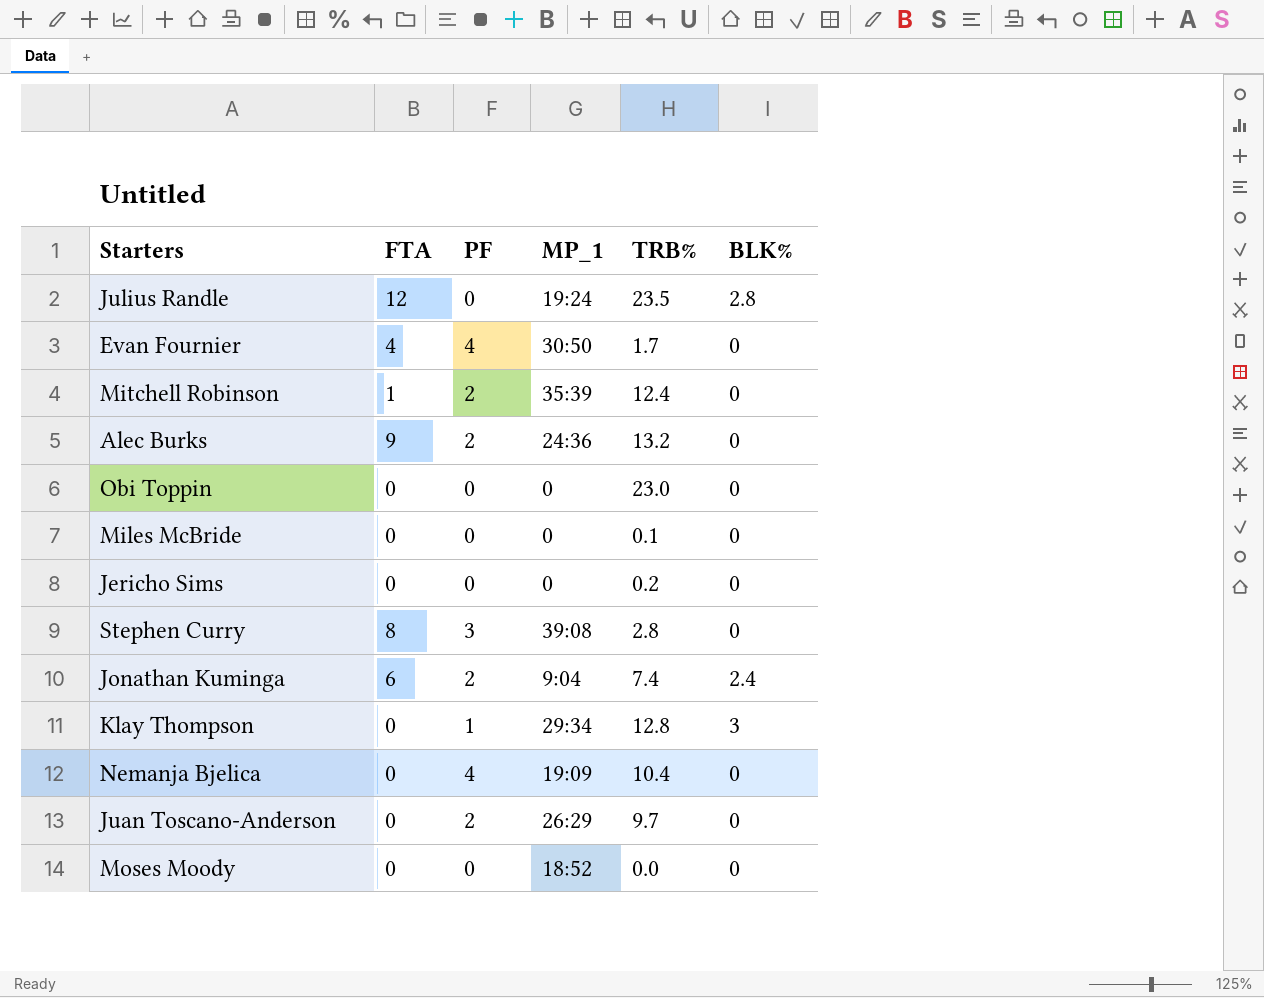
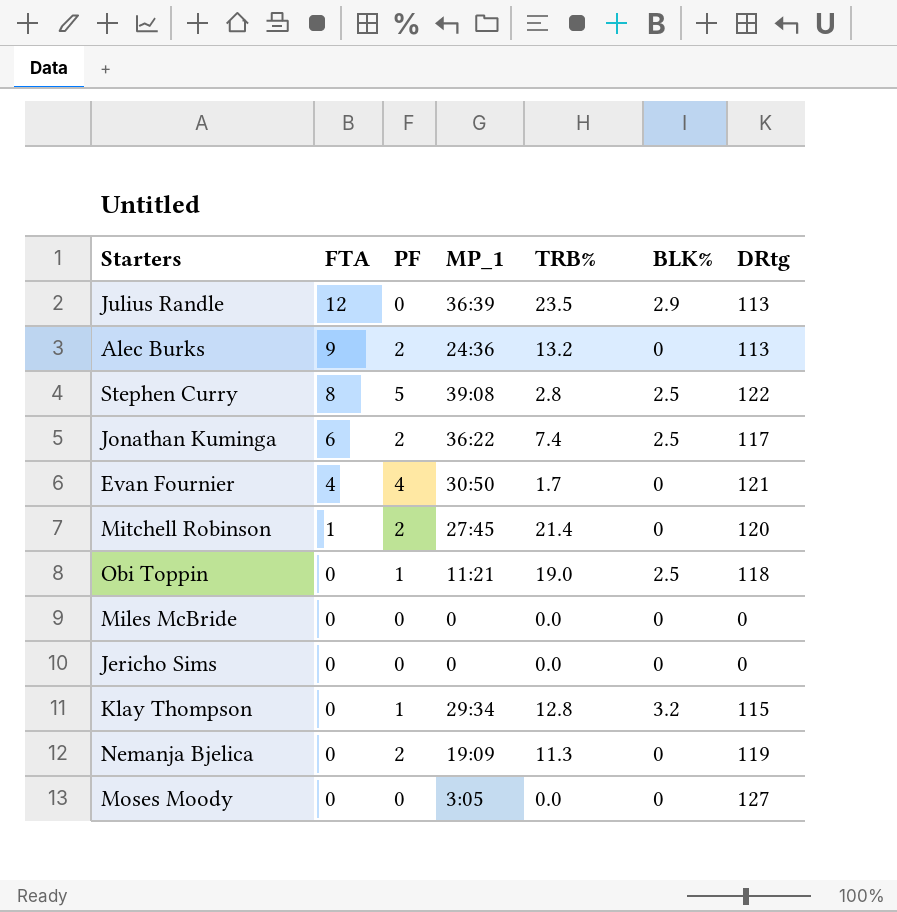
row order: none -> FTA descending
column DRtg | position: none -> 7
row Juan Toscano-Anderson: 0 | 2 | 26:29 | 9.7 | 0 -> none
Julius Randle | MP_1: 19:24 -> 36:39
Julius Randle | BLK%: 2.8 -> 2.9
Stephen Curry | PF: 3 -> 5
Stephen Curry | BLK%: 0 -> 2.5
Jonathan Kuminga | MP_1: 9:04 -> 36:22
Jonathan Kuminga | BLK%: 2.4 -> 2.5
Mitchell Robinson | MP_1: 35:39 -> 27:45
Mitchell Robinson | TRB%: 12.4 -> 21.4
Obi Toppin | PF: 0 -> 1
Obi Toppin | MP_1: 0 -> 11:21
Obi Toppin | TRB%: 23.0 -> 19.0
Obi Toppin | BLK%: 0 -> 2.5
Miles McBride | TRB%: 0.1 -> 0.0
Jericho Sims | TRB%: 0.2 -> 0.0
Klay Thompson | BLK%: 3 -> 3.2
Nemanja Bjelica | PF: 4 -> 2
Nemanja Bjelica | TRB%: 10.4 -> 11.3
Moses Moody | MP_1: 18:52 -> 3:05

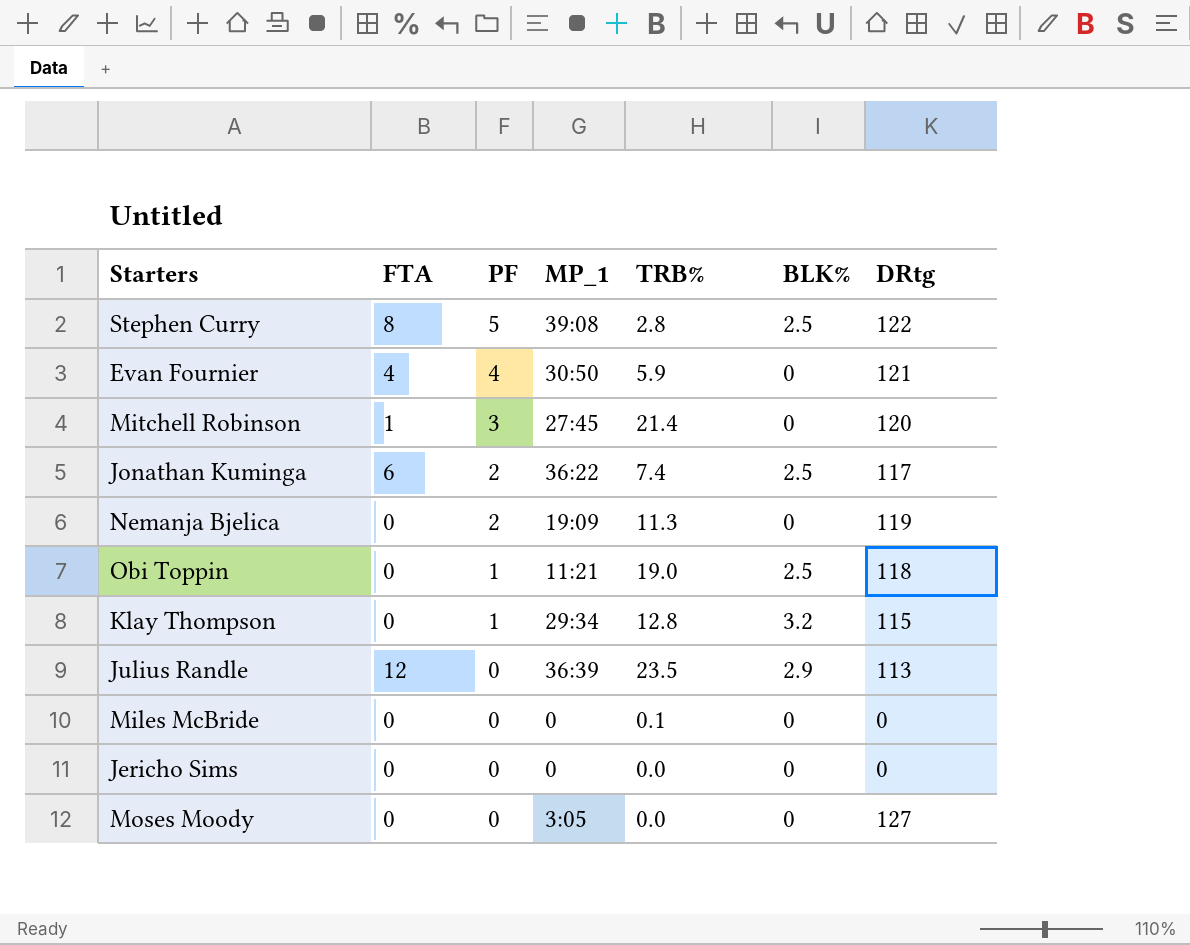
row order: FTA descending -> PF descending
row Alec Burks: 9 | 2 | 24:36 | 13.2 | 0 | 113 -> none
Evan Fournier | TRB%: 1.7 -> 5.9
Mitchell Robinson | PF: 2 -> 3
Miles McBride | TRB%: 0.0 -> 0.1

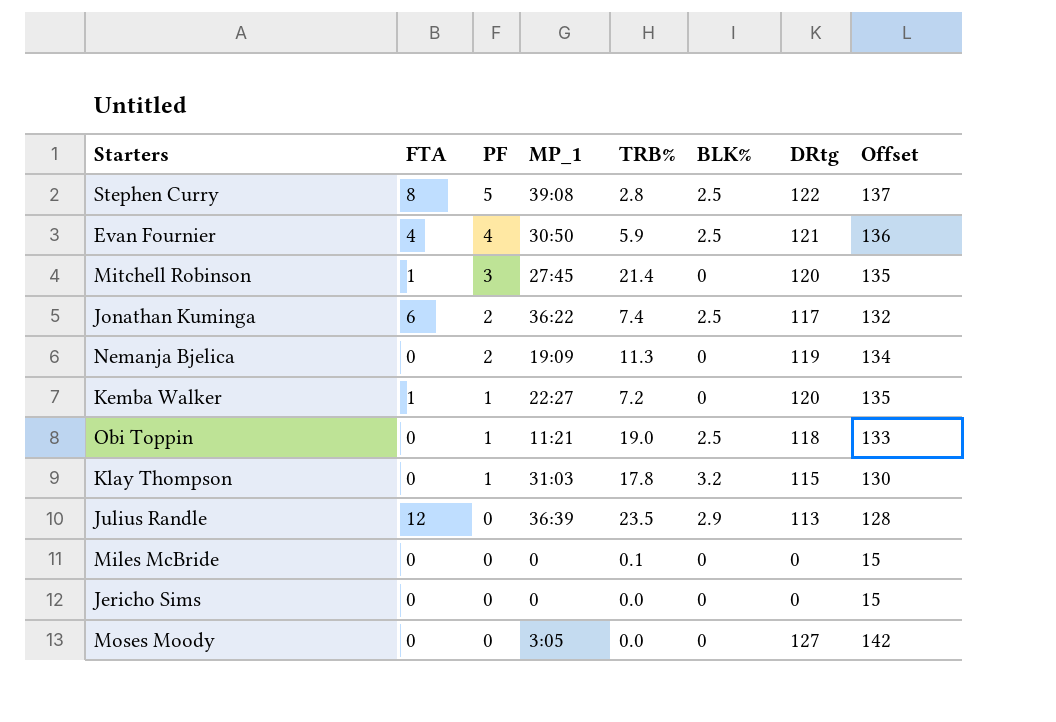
column Offset | formula: none -> [DRtg] + 15
Evan Fournier | BLK%: 0 -> 2.5
row Kemba Walker: none -> 1 | 1 | 22:27 | 7.2 | 0 | 120 | 135
Klay Thompson | MP_1: 29:34 -> 31:03
Klay Thompson | TRB%: 12.8 -> 17.8

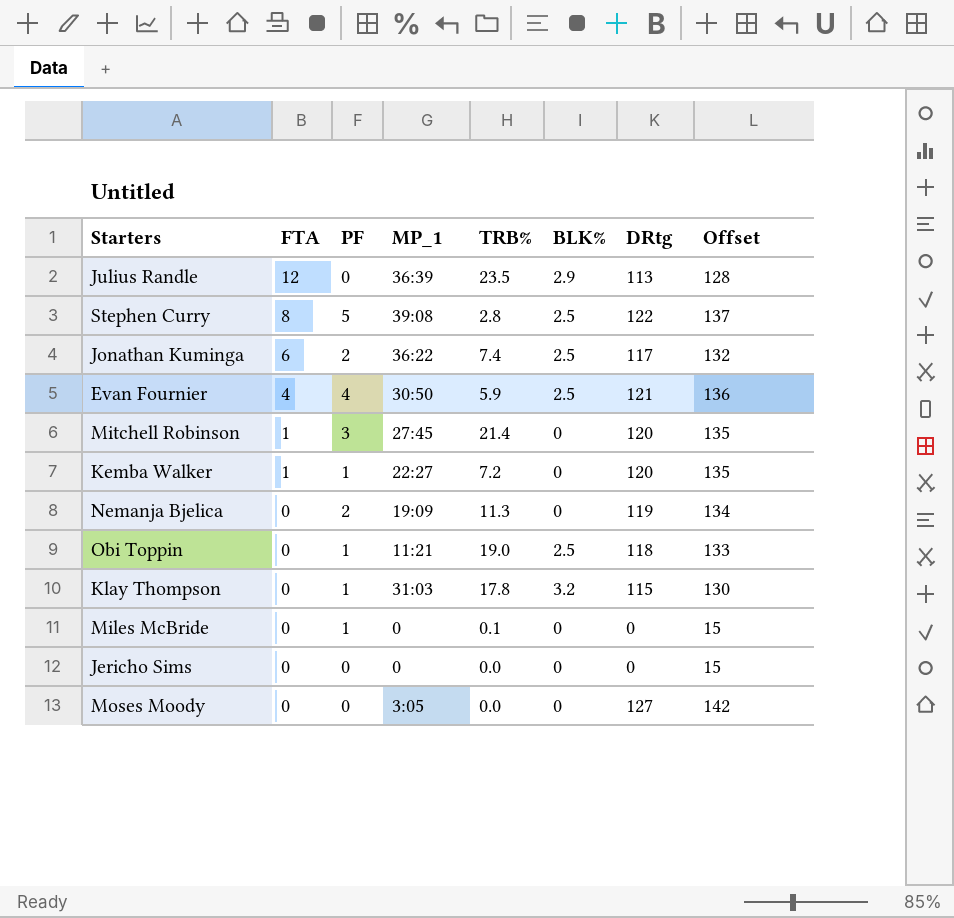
row order: PF descending -> FTA descending
Miles McBride | PF: 0 -> 1

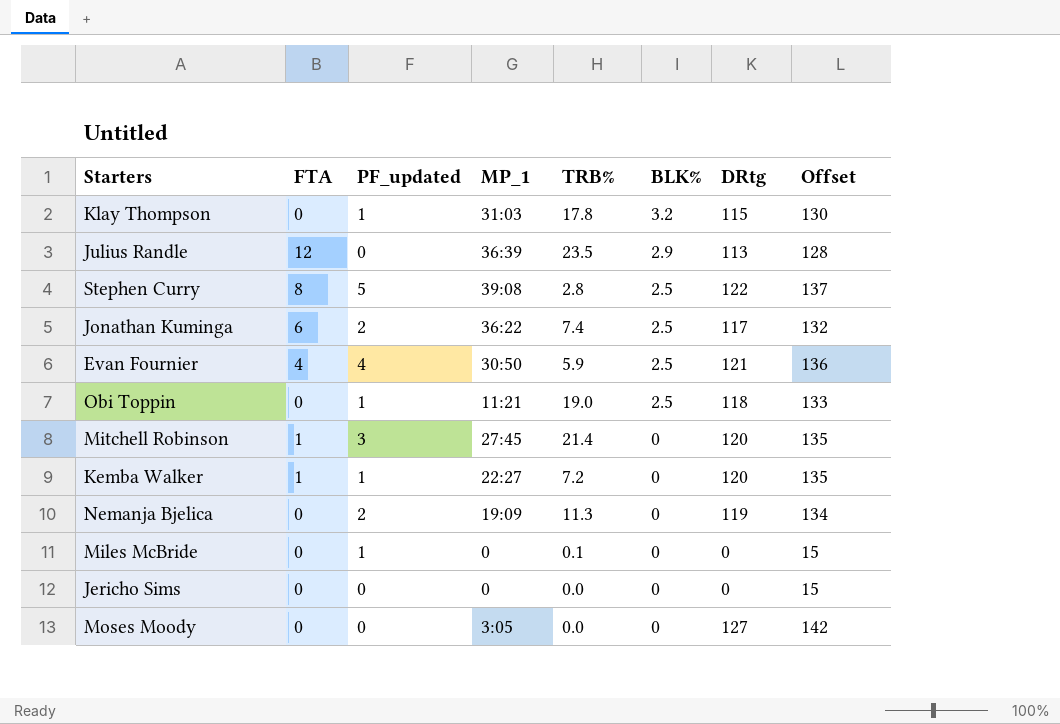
row order: FTA descending -> BLK% descending
column name: PF -> PF_updated

